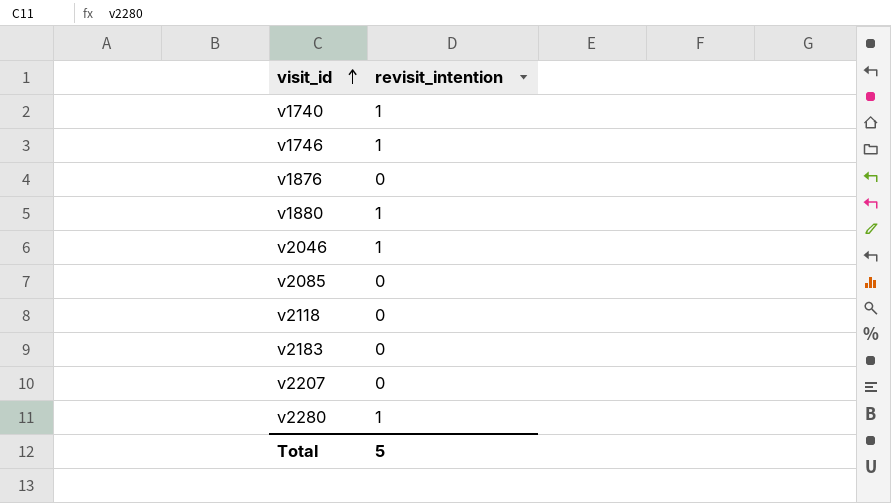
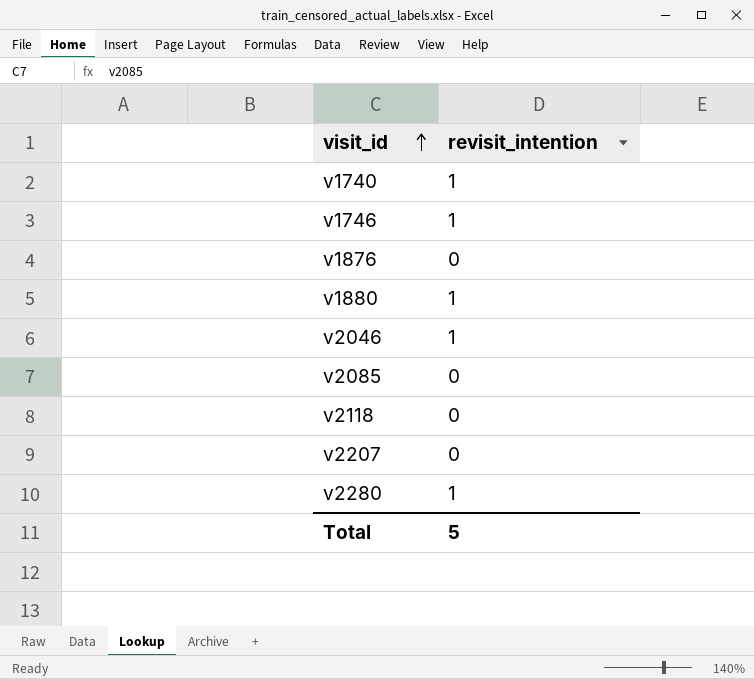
row v2183: 0 -> none

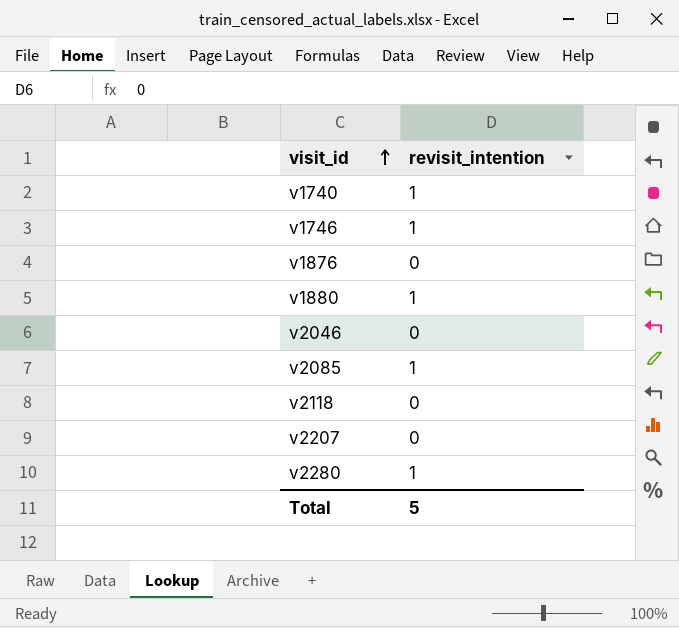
v2046 | revisit_intention: 1 -> 0
v2085 | revisit_intention: 0 -> 1

